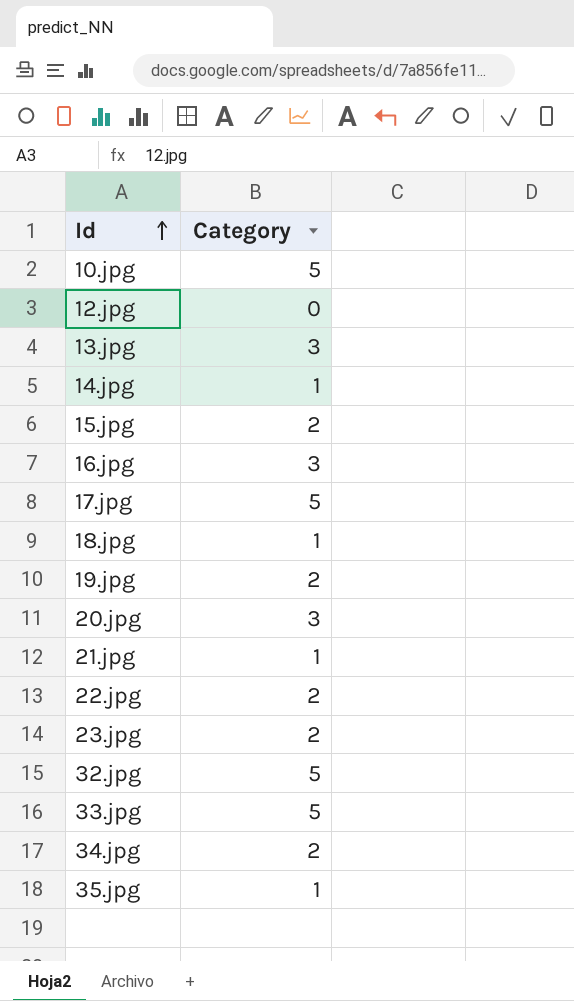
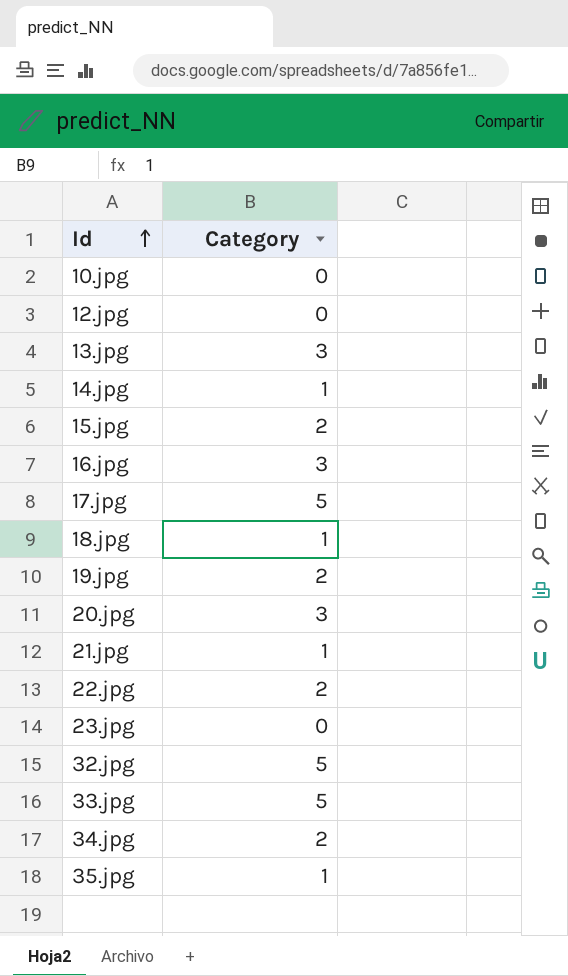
10.jpg | Category: 5 -> 0
23.jpg | Category: 2 -> 0

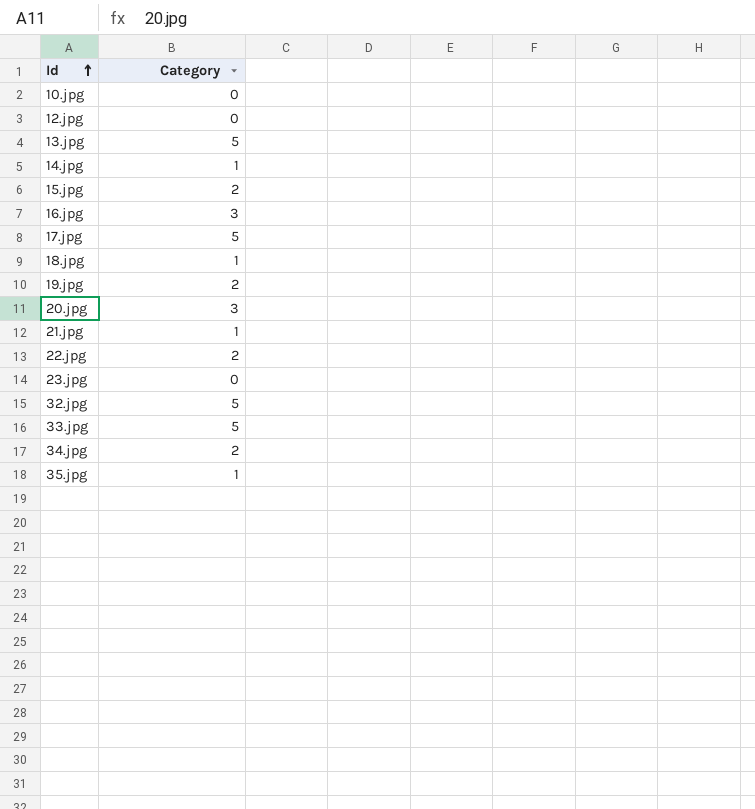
13.jpg | Category: 3 -> 5

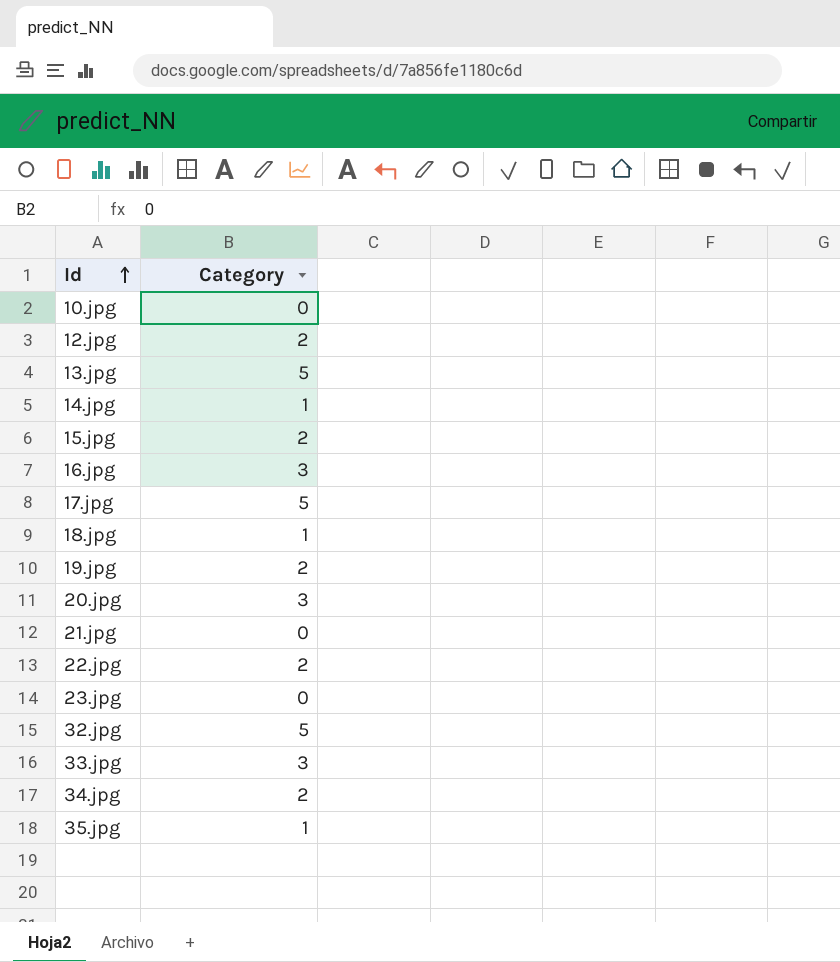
12.jpg | Category: 0 -> 2
21.jpg | Category: 1 -> 0
33.jpg | Category: 5 -> 3

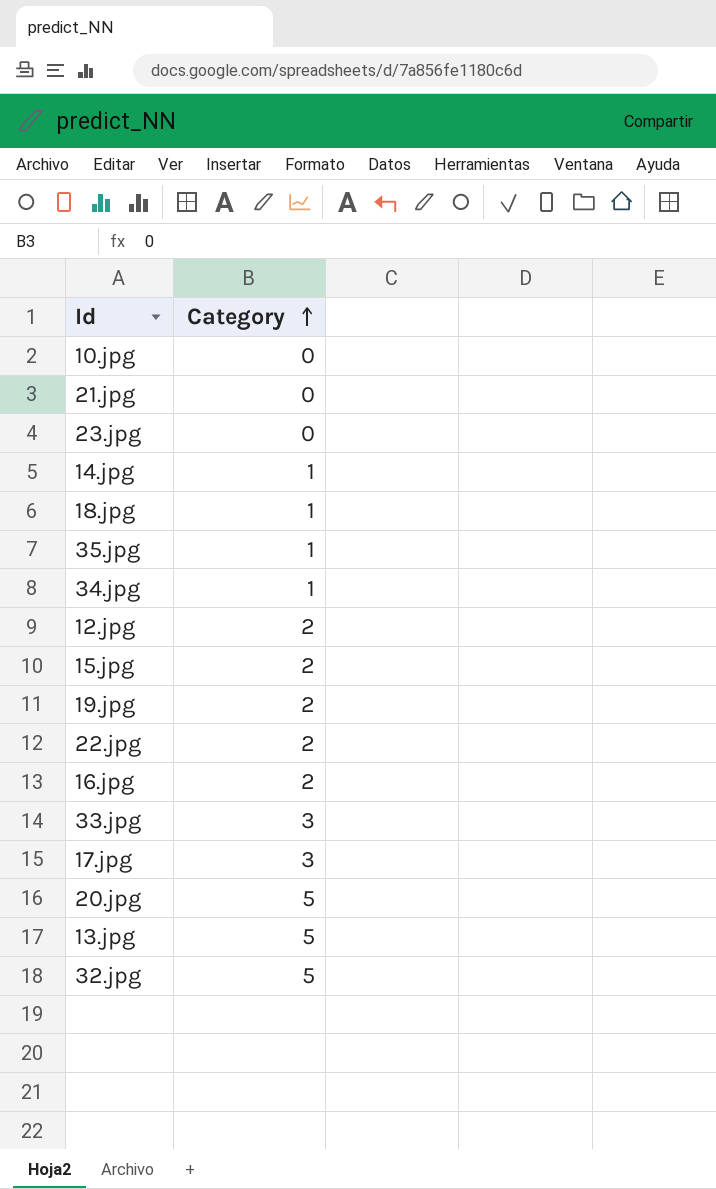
row order: Id ascending -> Category ascending
34.jpg | Category: 2 -> 1
16.jpg | Category: 3 -> 2
17.jpg | Category: 5 -> 3
20.jpg | Category: 3 -> 5

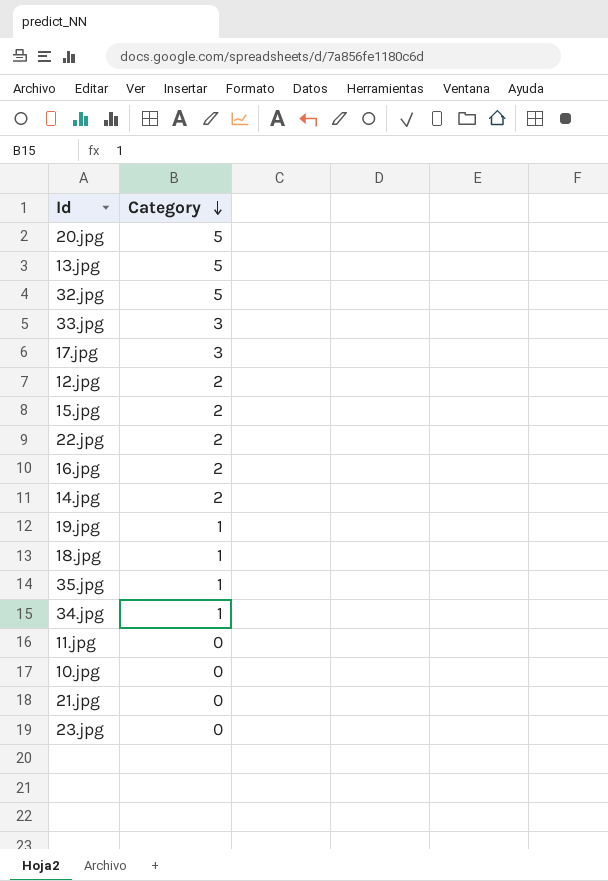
row order: Category ascending -> Category descending
14.jpg | Category: 1 -> 2
19.jpg | Category: 2 -> 1
row 11.jpg: none -> 0

